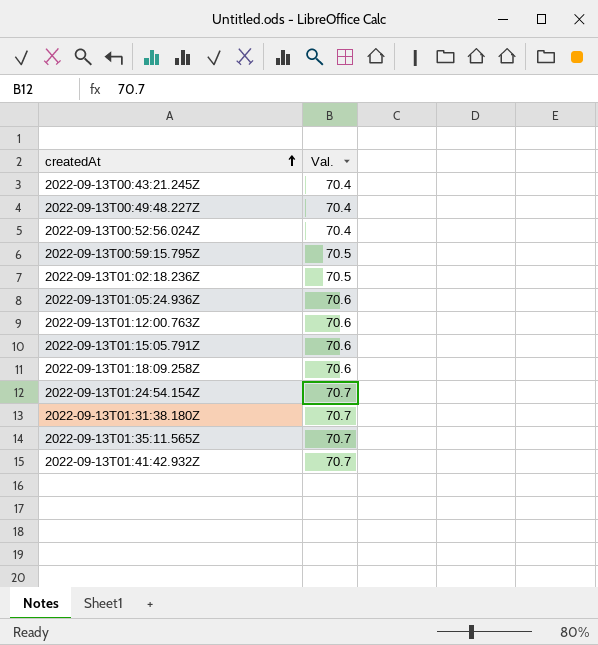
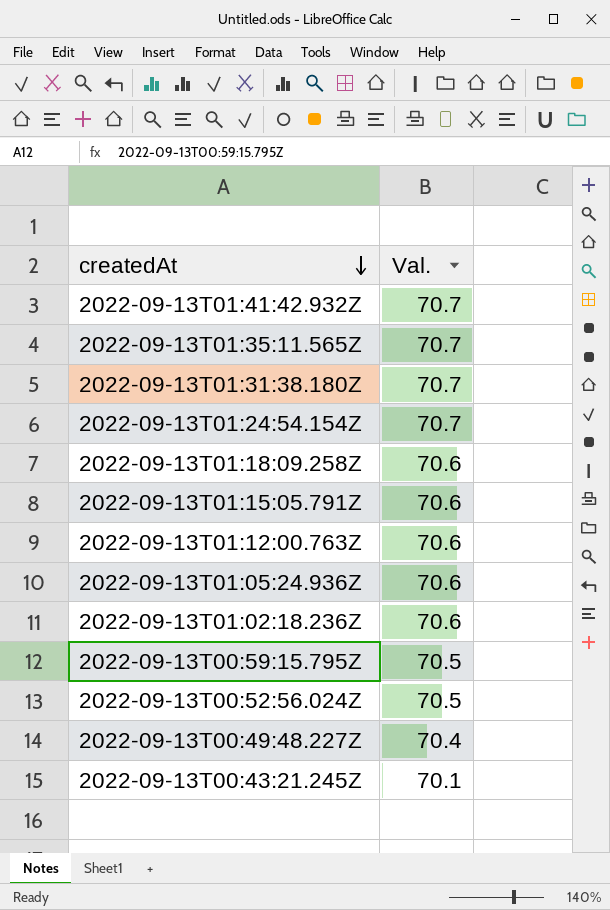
row order: createdAt ascending -> createdAt descending
2022-09-13T01:02:18.236Z | Val.: 70.5 -> 70.6
2022-09-13T00:52:56.024Z | Val.: 70.4 -> 70.5
2022-09-13T00:43:21.245Z | Val.: 70.4 -> 70.1

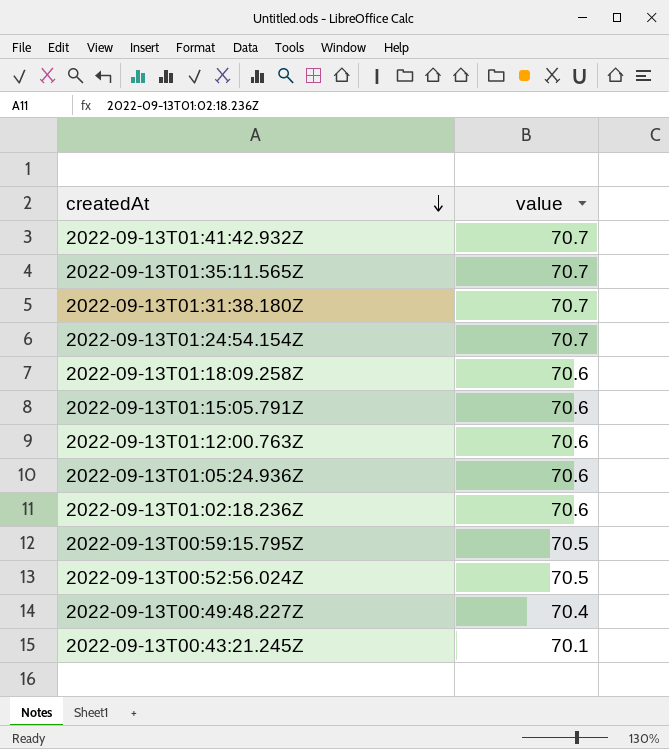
column name: Val. -> value

